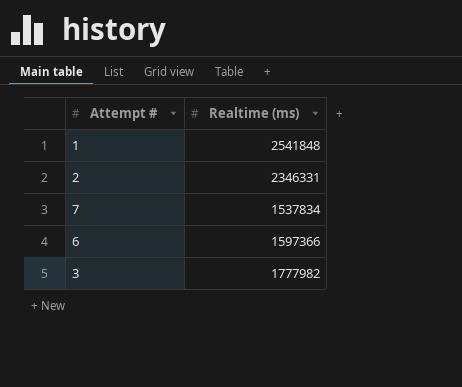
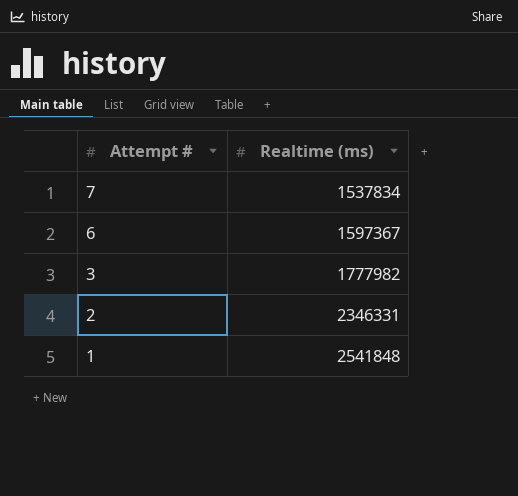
row order: none -> Attempt # descending
6 | Realtime (ms): 1597366 -> 1597367

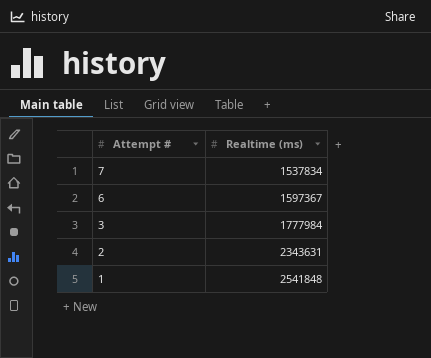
3 | Realtime (ms): 1777982 -> 1777984
2 | Realtime (ms): 2346331 -> 2343631

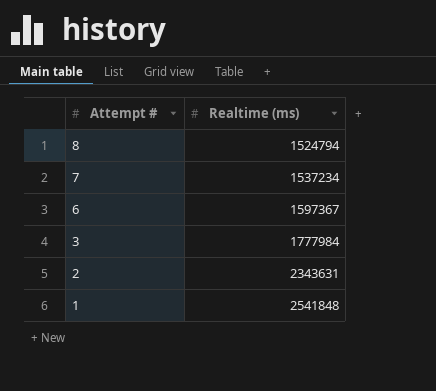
row 8: none -> 1524794
7 | Realtime (ms): 1537834 -> 1537234

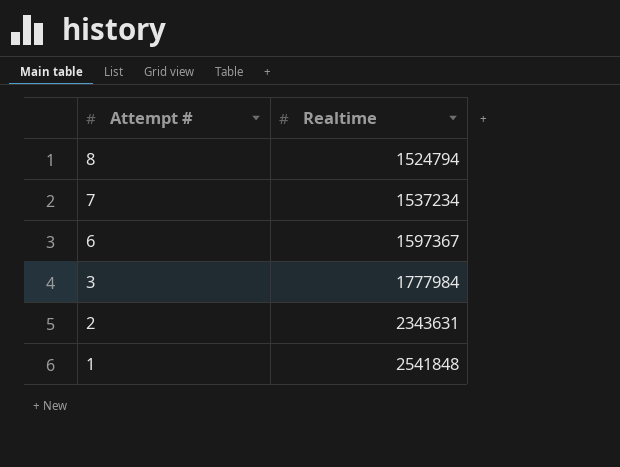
column name: Realtime (ms) -> Realtime

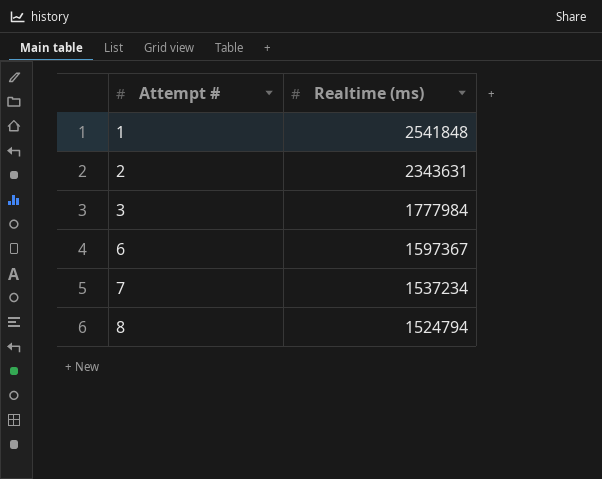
row order: Attempt # descending -> Attempt # ascending
column name: Realtime -> Realtime (ms)

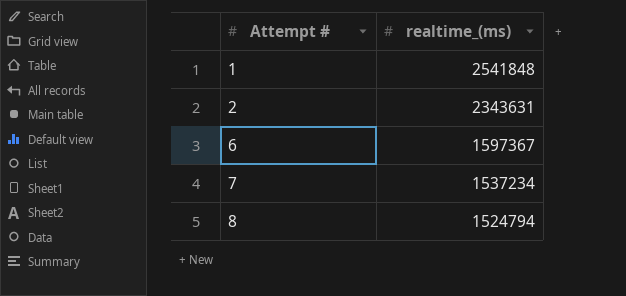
column name: Realtime (ms) -> realtime_(ms)
row 3: 1777984 -> none

